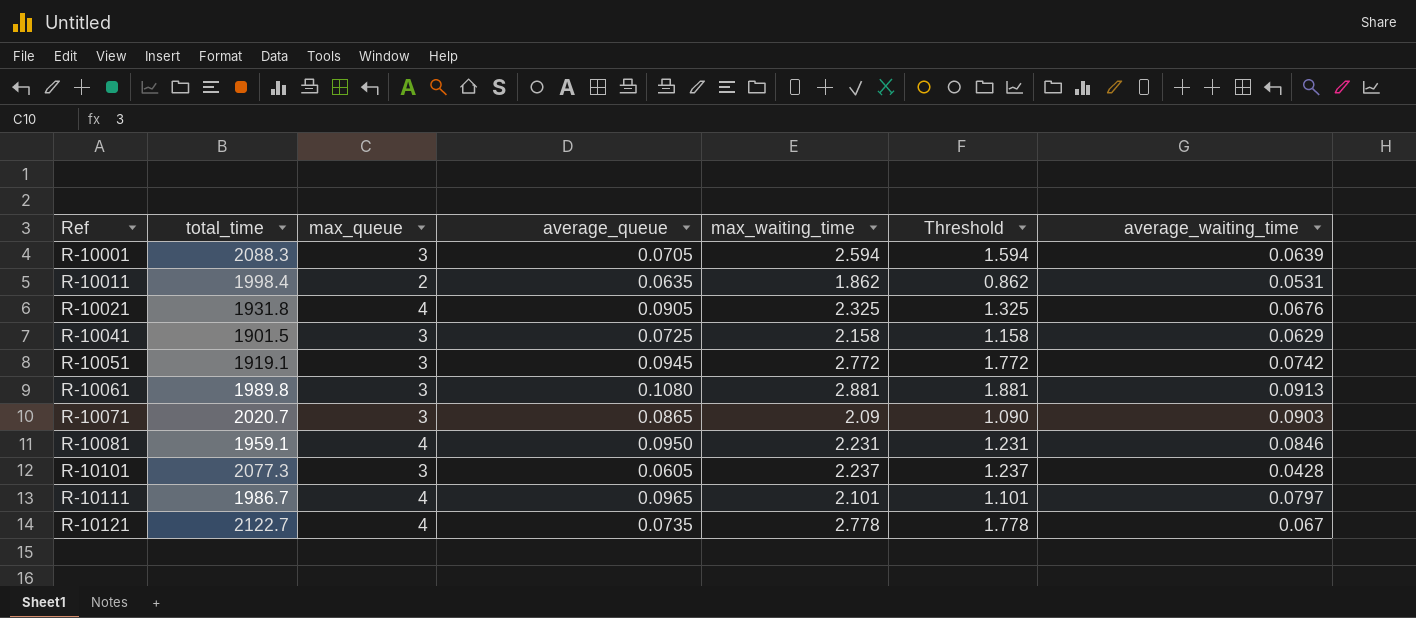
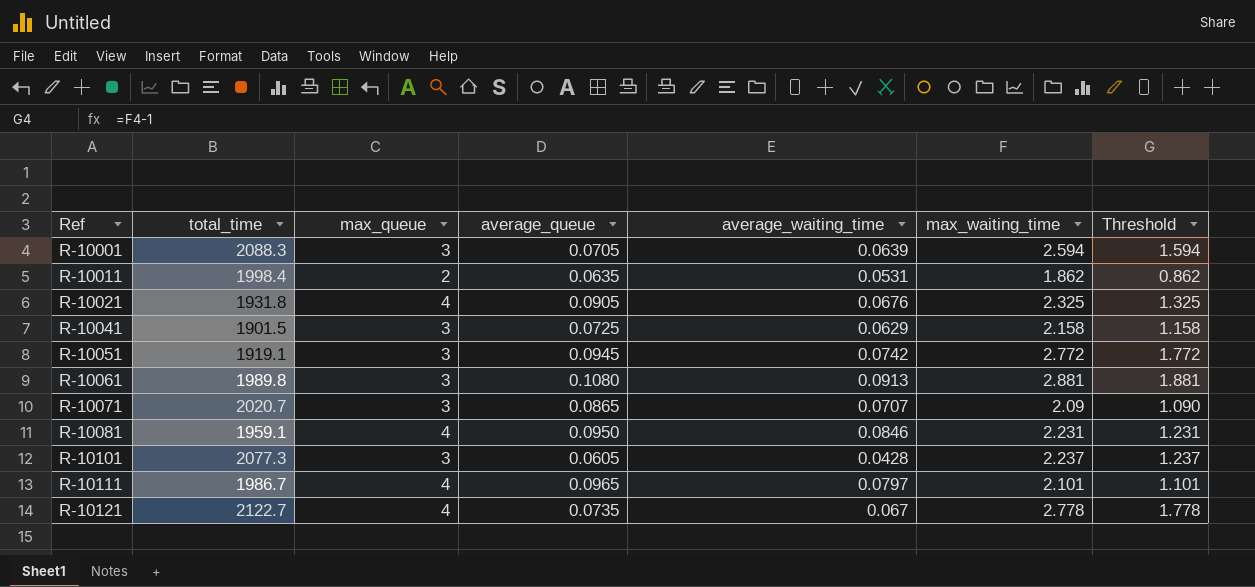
column average_waiting_time | position: 7 -> 5
R-10071 | average_waiting_time: 0.0903 -> 0.0707

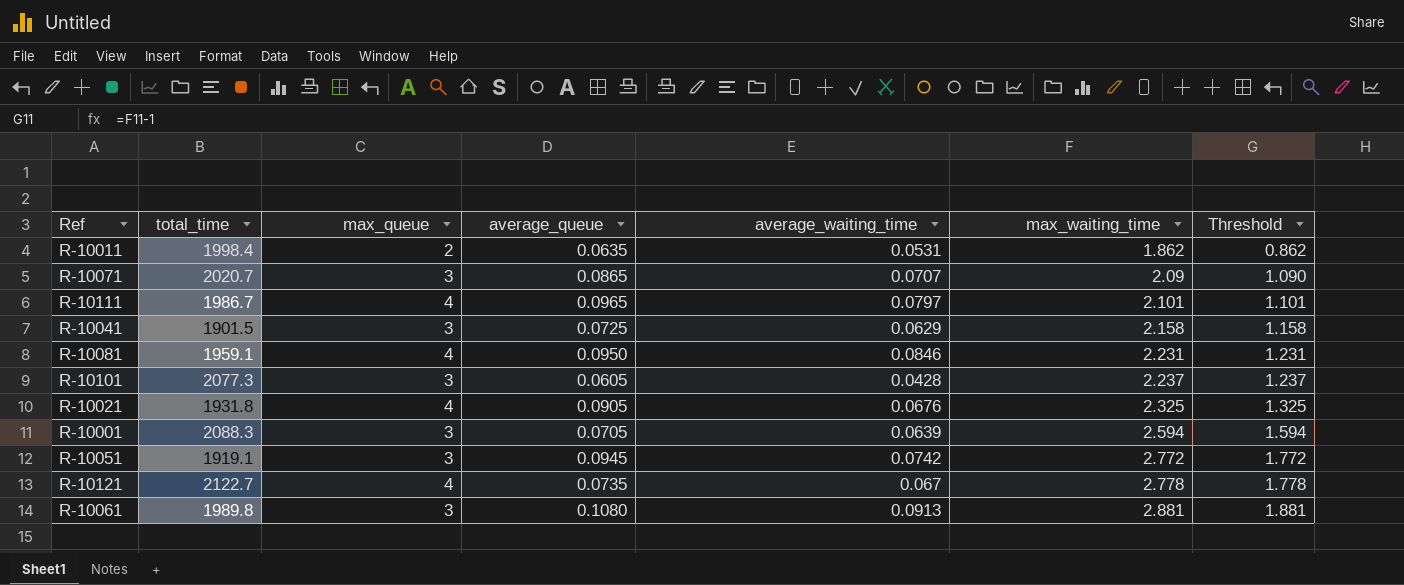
row order: Ref ascending -> max_waiting_time ascending

